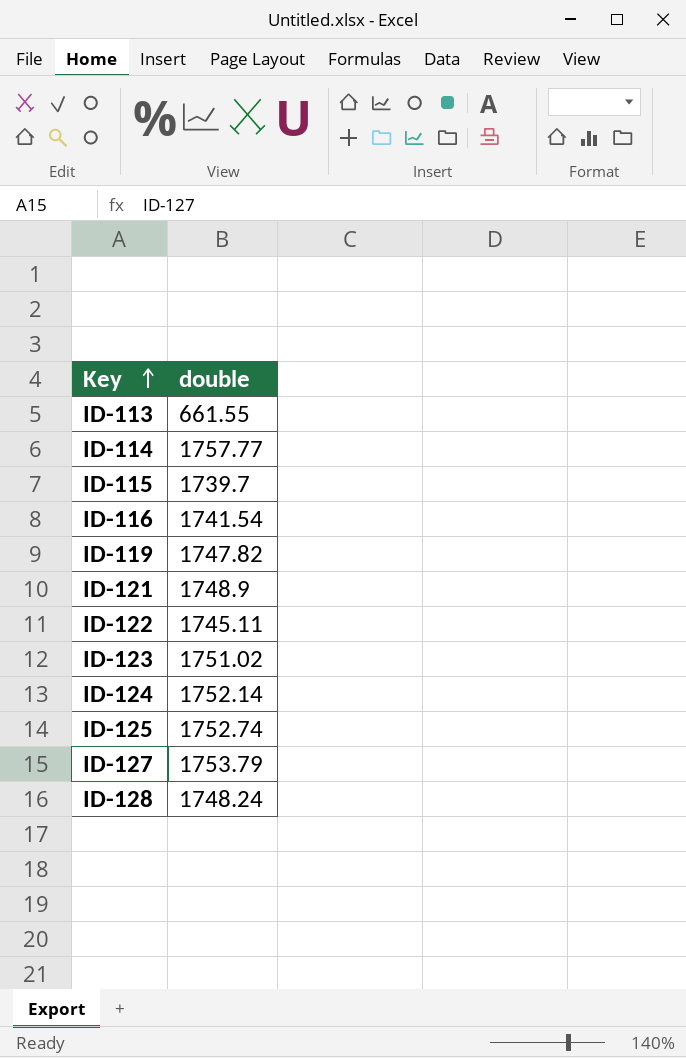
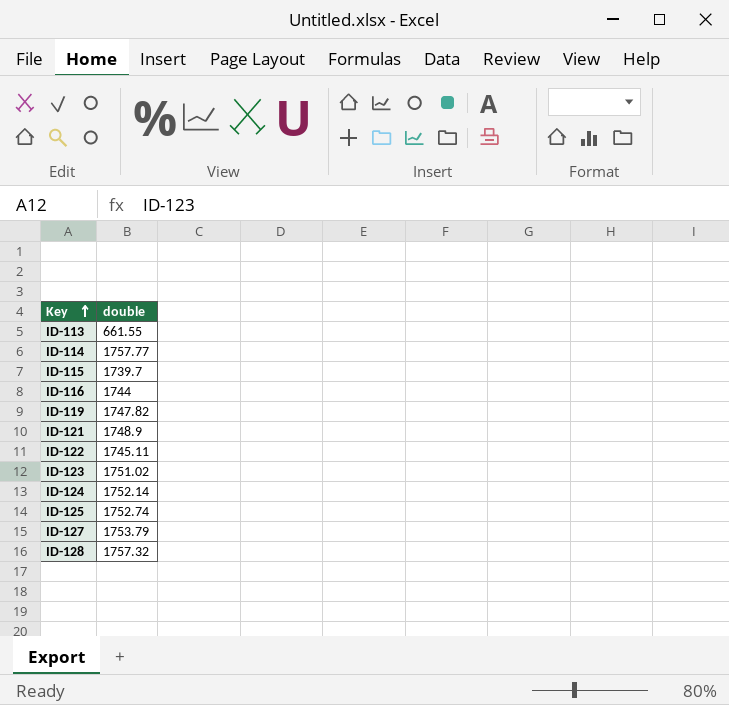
ID-116 | double: 1741.54 -> 1744
ID-128 | double: 1748.24 -> 1757.32

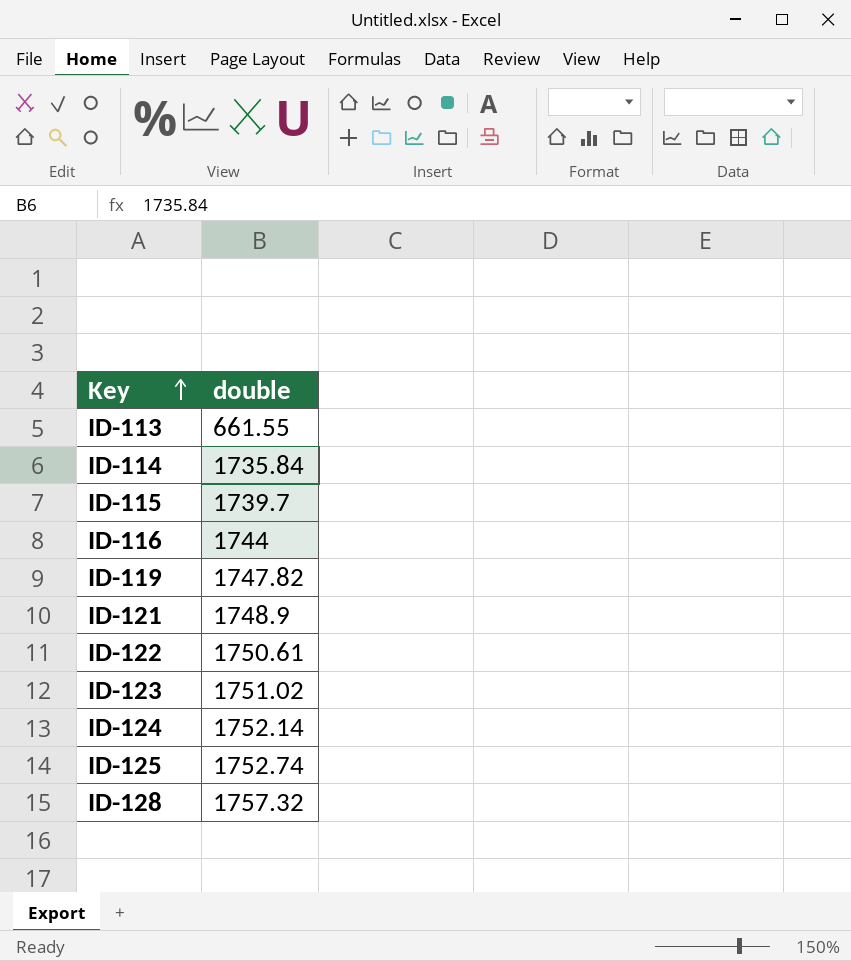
row ID-127: 1753.79 -> none
ID-114 | double: 1757.77 -> 1735.84
ID-122 | double: 1745.11 -> 1750.61

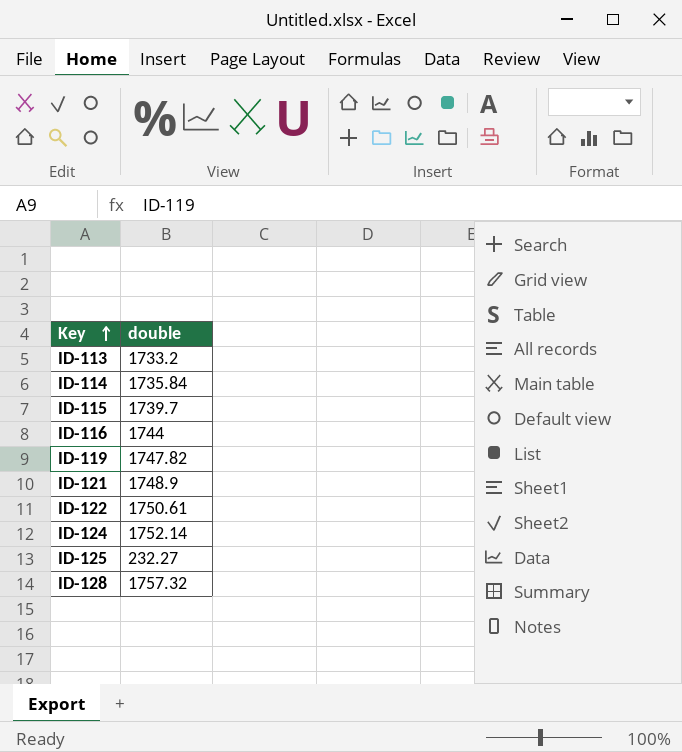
row ID-123: 1751.02 -> none
ID-113 | double: 661.55 -> 1733.2
ID-125 | double: 1752.74 -> 232.27

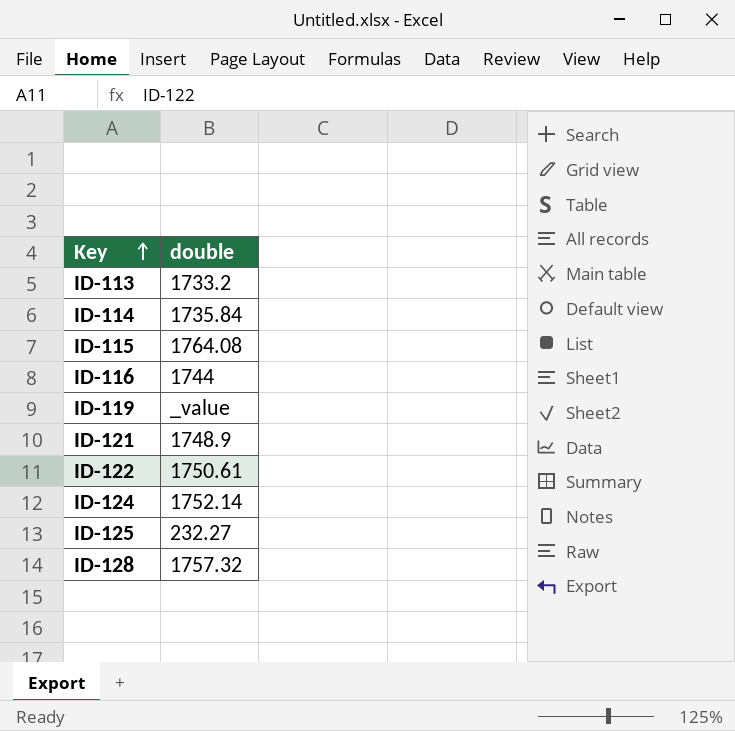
ID-115 | double: 1739.7 -> 1764.08
ID-119 | double: 1747.82 -> _value

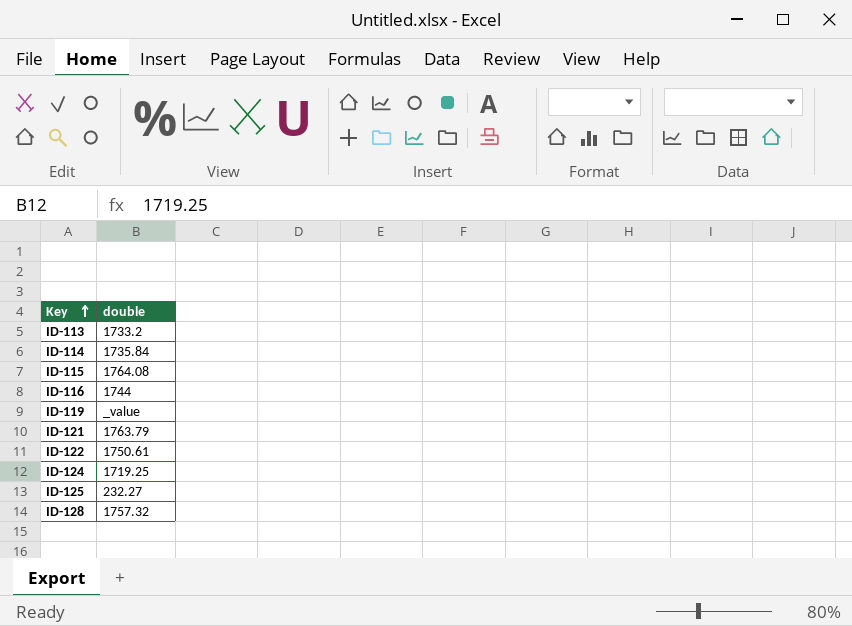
ID-121 | double: 1748.9 -> 1763.79
ID-124 | double: 1752.14 -> 1719.25

